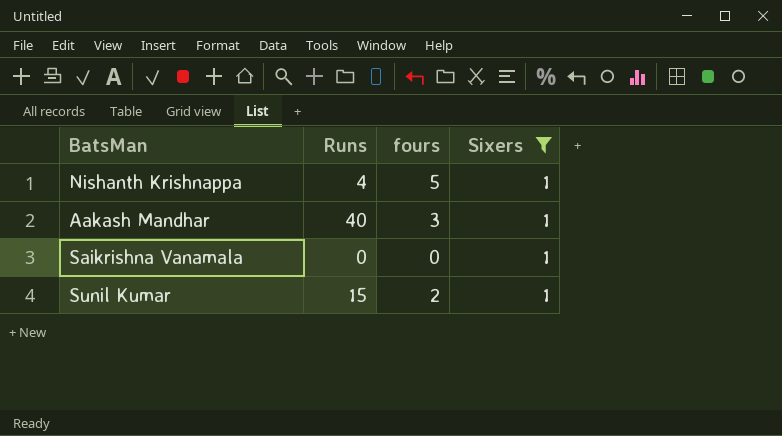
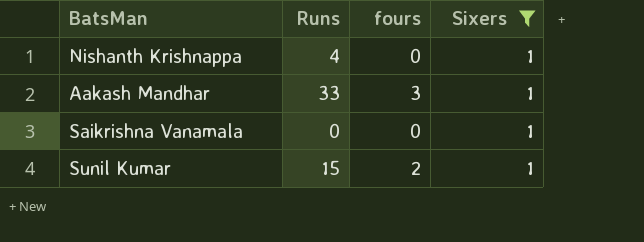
Nishanth Krishnappa | fours: 5 -> 0
Aakash Mandhar | Runs: 40 -> 33

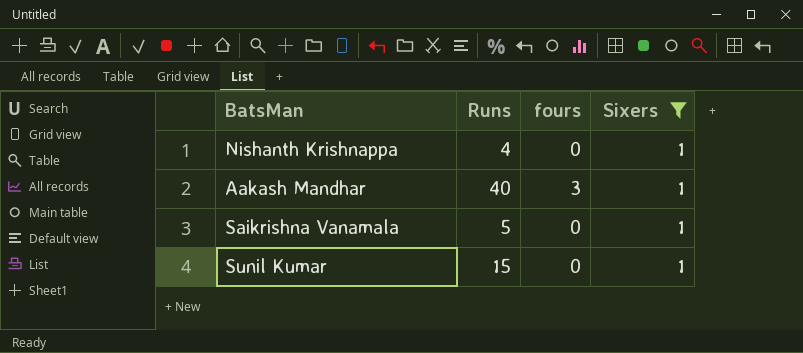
Aakash Mandhar | Runs: 33 -> 40
Saikrishna Vanamala | Runs: 0 -> 5
Sunil Kumar | fours: 2 -> 0

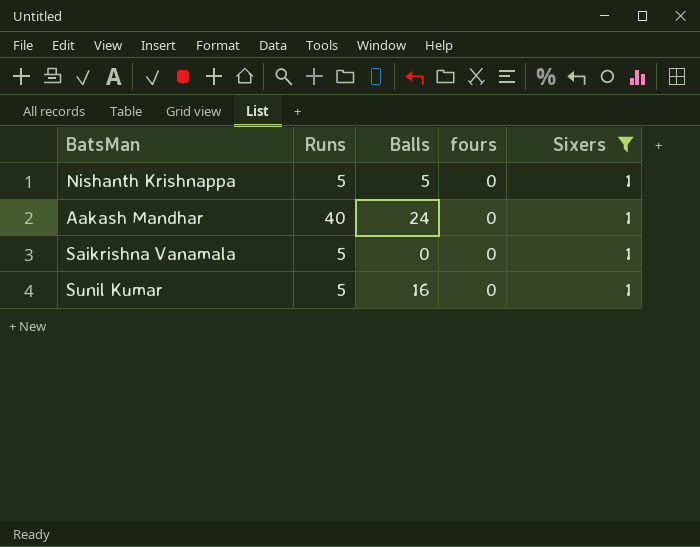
column Balls | position: none -> 3
Nishanth Krishnappa | Runs: 4 -> 5
Aakash Mandhar | fours: 3 -> 0
Sunil Kumar | Runs: 15 -> 5

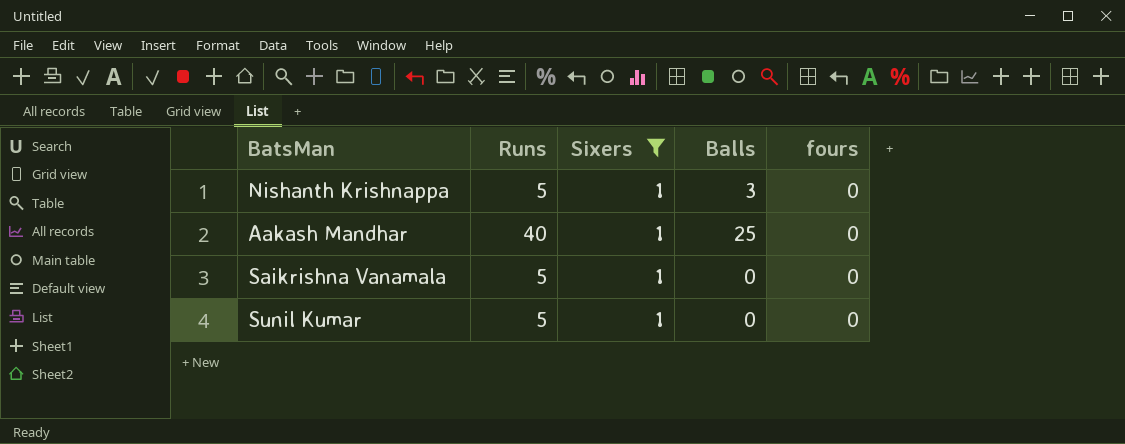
column Sixers | position: 5 -> 3
Nishanth Krishnappa | Balls: 5 -> 3
Aakash Mandhar | Balls: 24 -> 25
Sunil Kumar | Balls: 16 -> 0

